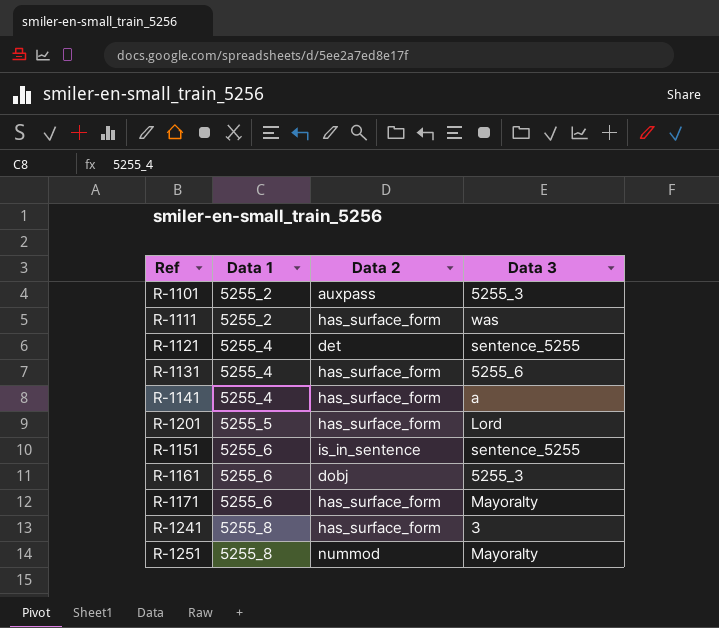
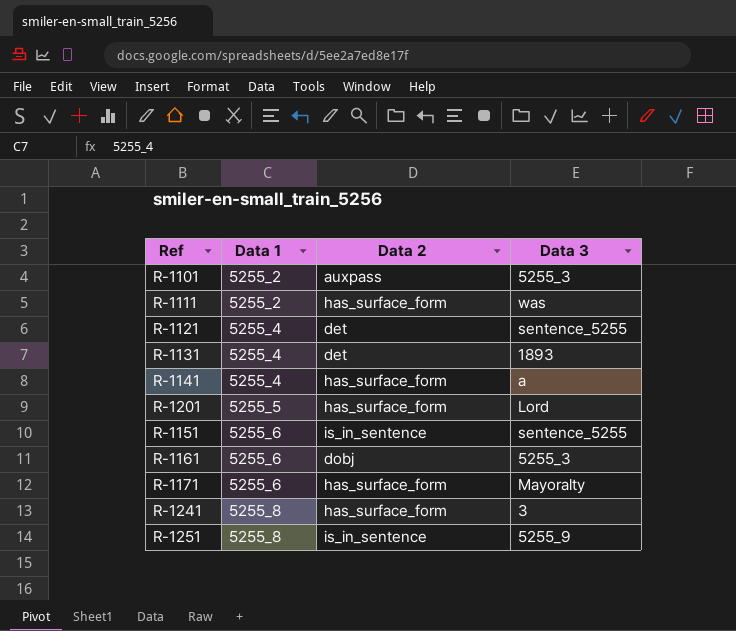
R-1131 | Data 2: has_surface_form -> det
R-1131 | Data 3: 5255_6 -> 1893
R-1251 | Data 2: nummod -> is_in_sentence
R-1251 | Data 3: Mayoralty -> 5255_9

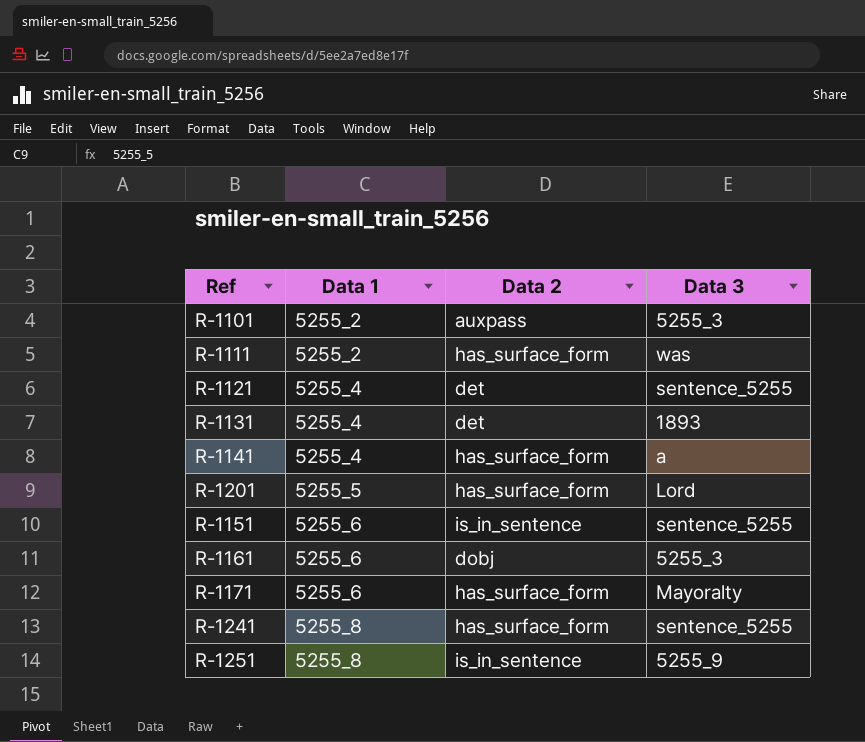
R-1241 | Data 3: 3 -> sentence_5255

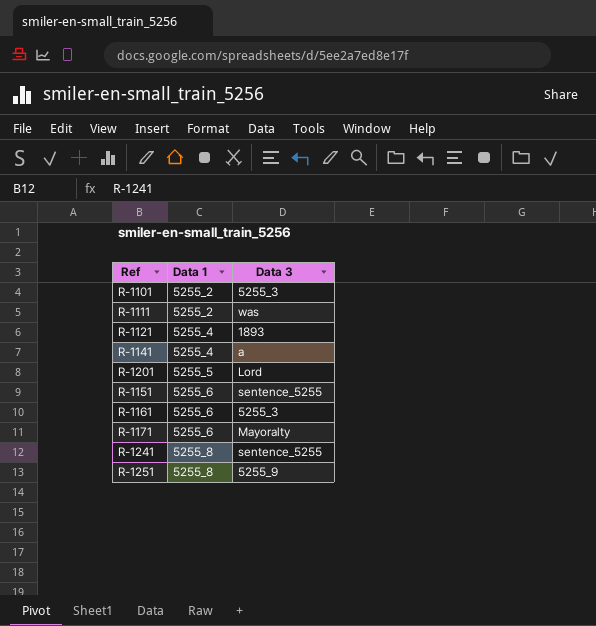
column Data 2 | position: 3 -> none
row R-1131: 5255_4 | det | 1893 -> none
R-1121 | Data 3: sentence_5255 -> 1893

